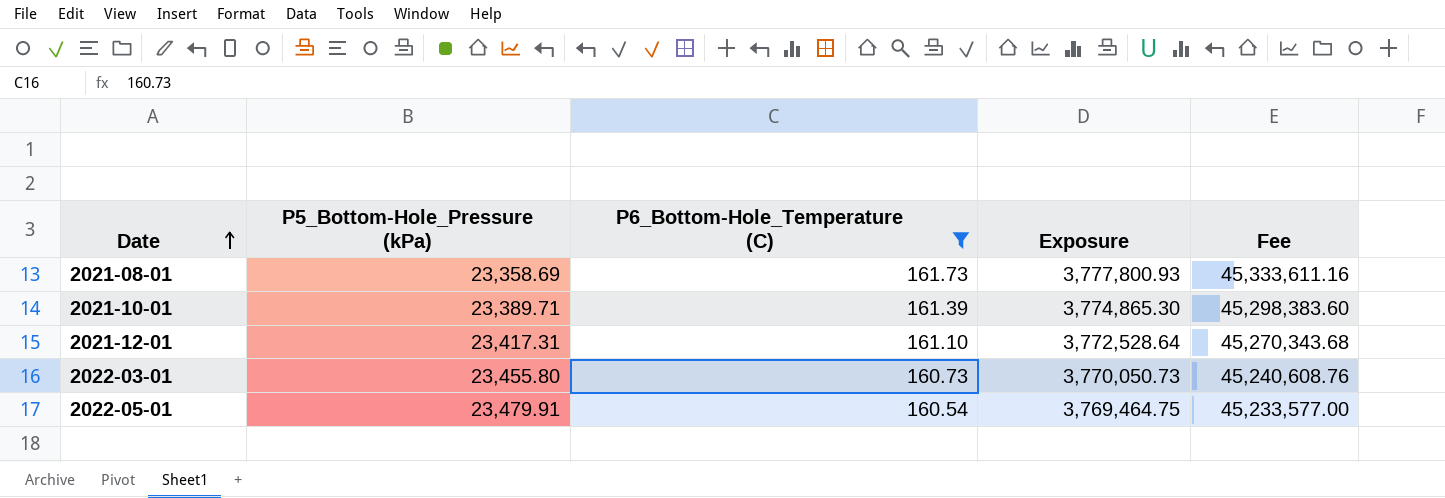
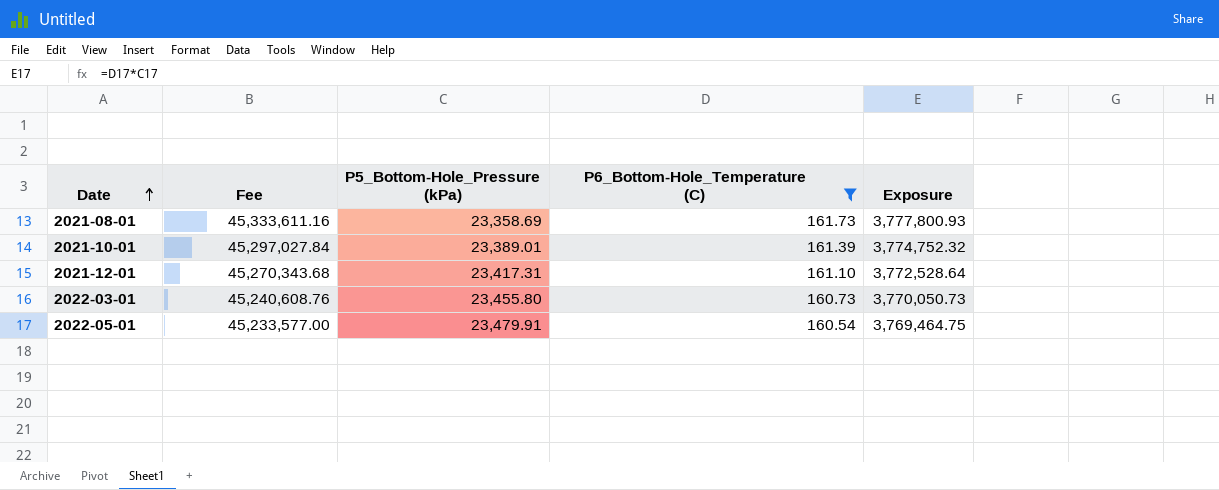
column Fee | position: 5 -> 2
2021-10-01 | Fee: 45,298,383.60 -> 45,297,027.84
2021-10-01 | P5_Bottom-Hole_Pressure (kPa): 23,389.71 -> 23,389.01
2021-10-01 | Exposure: 3,774,865.30 -> 3,774,752.32

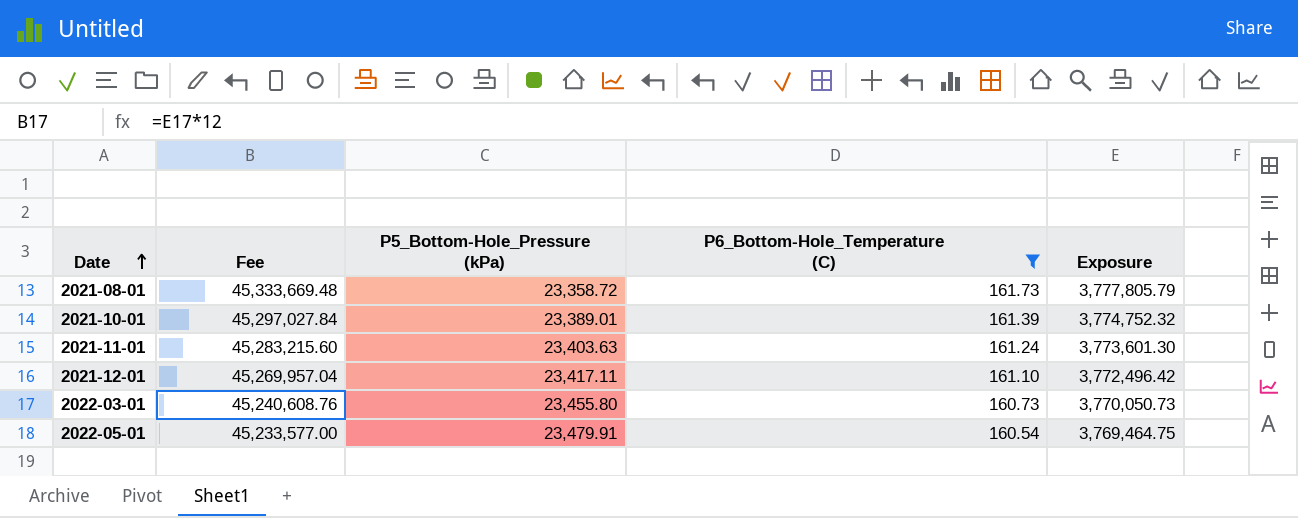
2021-08-01 | Fee: 45,333,611.16 -> 45,333,669.48
2021-08-01 | P5_Bottom-Hole_Pressure (kPa): 23,358.69 -> 23,358.72
2021-08-01 | Exposure: 3,777,800.93 -> 3,777,805.79
row 2021-11-01: none -> 45,283,215.60 | 23,403.63 | 161.24 | 3,773,601.30
2021-12-01 | Fee: 45,270,343.68 -> 45,269,957.04
2021-12-01 | P5_Bottom-Hole_Pressure (kPa): 23,417.31 -> 23,417.11
2021-12-01 | Exposure: 3,772,528.64 -> 3,772,496.42

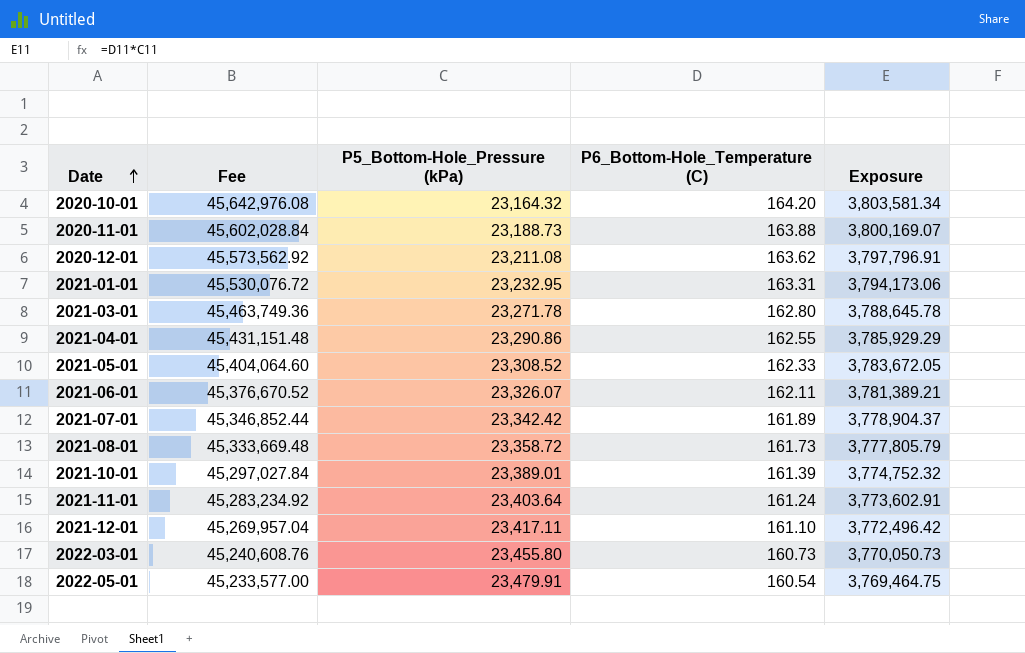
filter: P6_Bottom-Hole_Temperature (C) <= 161.73 -> none
2021-11-01 | Fee: 45,283,215.60 -> 45,283,234.92
2021-11-01 | P5_Bottom-Hole_Pressure (kPa): 23,403.63 -> 23,403.64
2021-11-01 | Exposure: 3,773,601.30 -> 3,773,602.91

